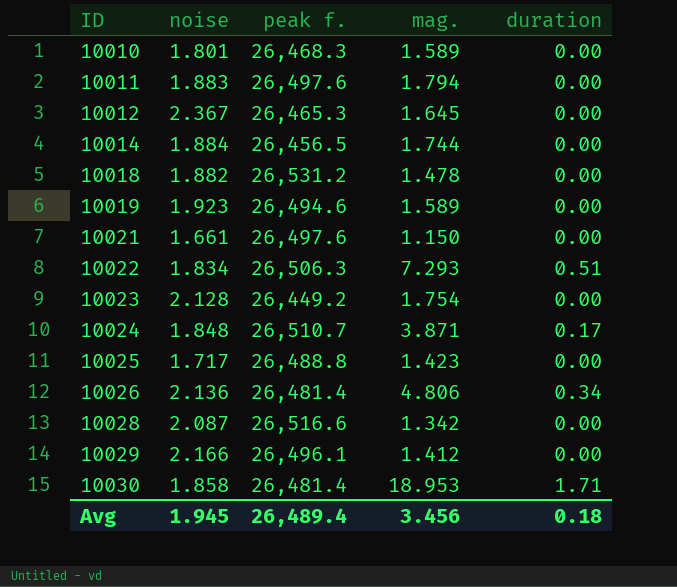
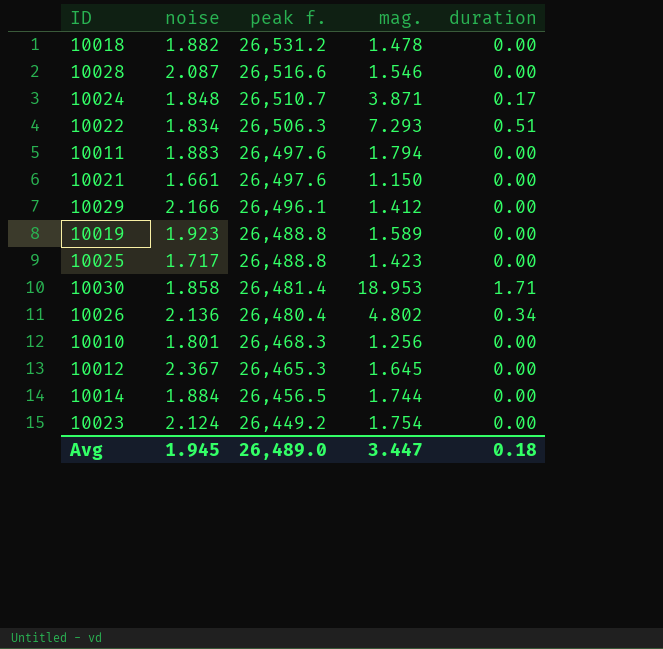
row order: ID ascending -> peak f. descending
10028 | mag.: 1.342 -> 1.546
10019 | peak f.: 26,494.6 -> 26,488.8
10026 | peak f.: 26,481.4 -> 26,480.4
10026 | mag.: 4.806 -> 4.802
10010 | mag.: 1.589 -> 1.256
10023 | noise: 2.128 -> 2.124
Avg | peak f.: 26,489.4 -> 26,489.0
Avg | mag.: 3.456 -> 3.447

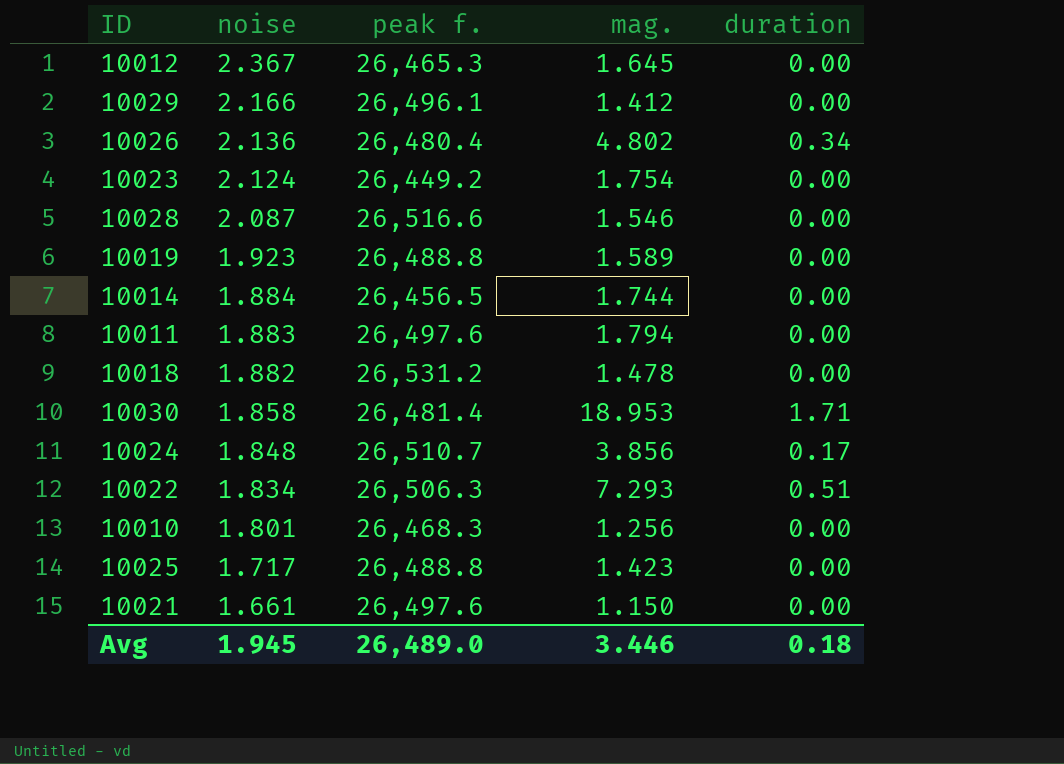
row order: peak f. descending -> noise descending
10024 | mag.: 3.871 -> 3.856
Avg | mag.: 3.447 -> 3.446

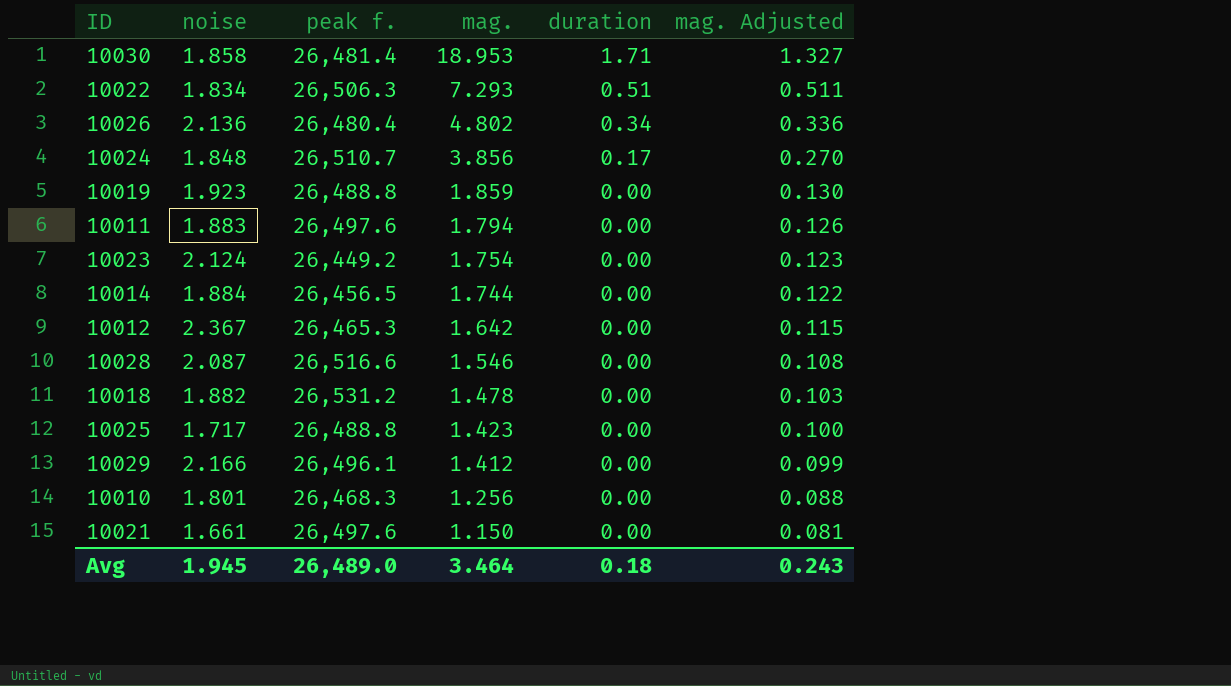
row order: noise descending -> mag. descending
column mag. Adjusted | formula: none -> [mag.] * 0.07
10019 | mag.: 1.589 -> 1.859
10012 | mag.: 1.645 -> 1.642
Avg | mag.: 3.446 -> 3.464

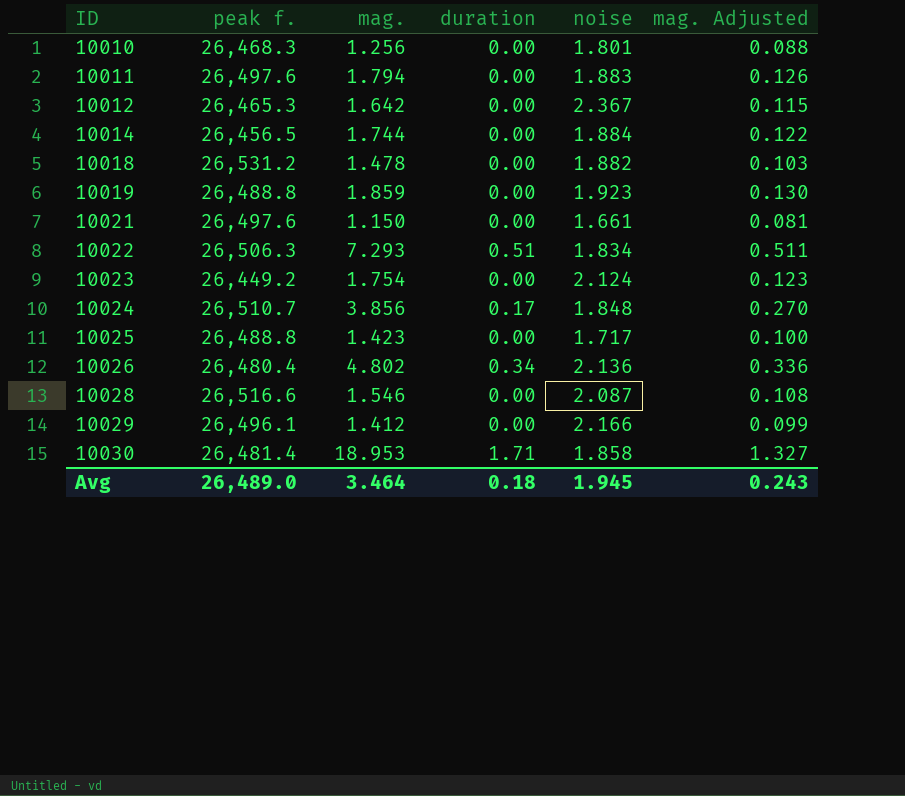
row order: mag. descending -> ID ascending
column noise | position: 2 -> 5

